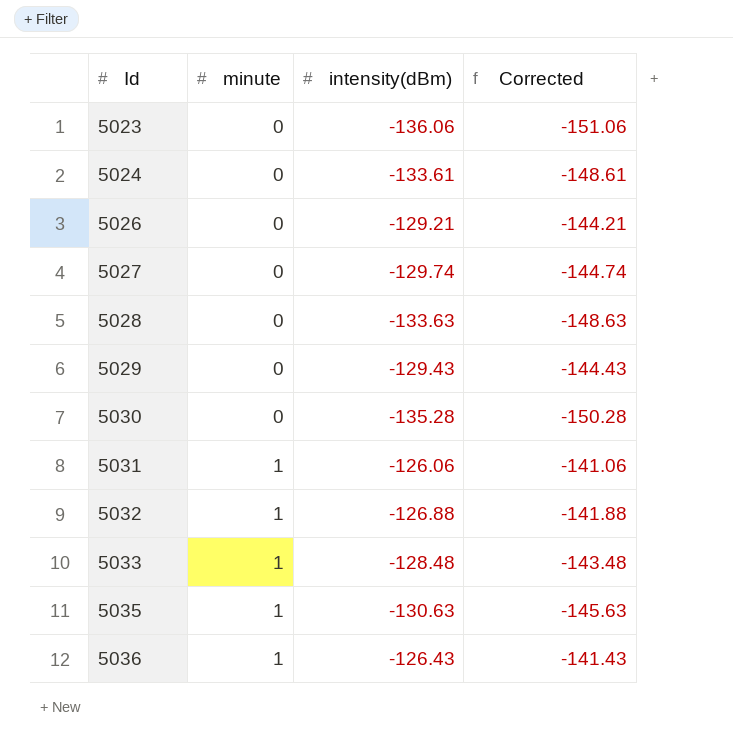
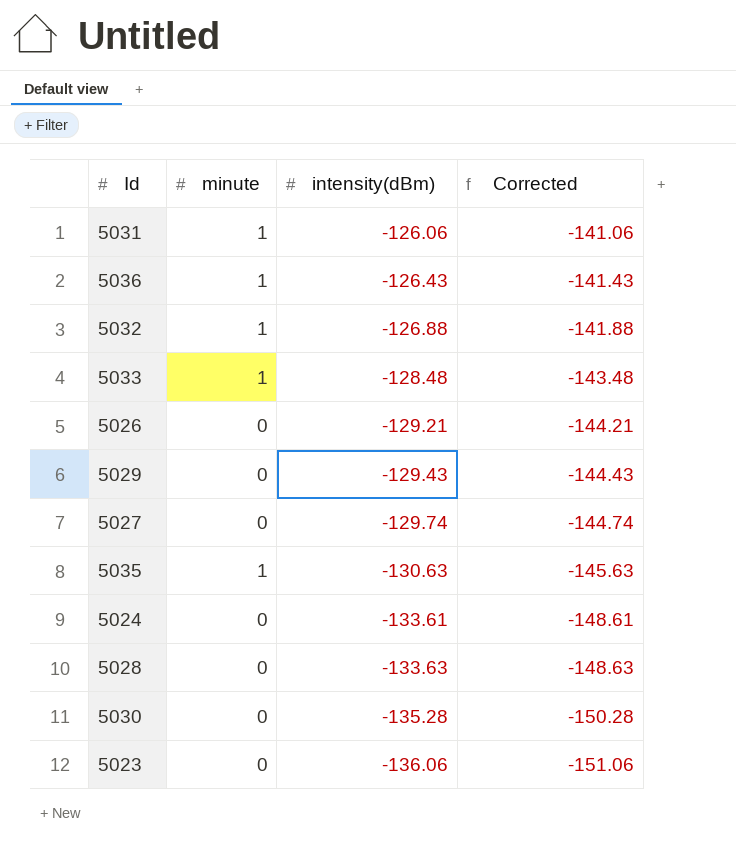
row order: Id ascending -> intensity(dBm) descending

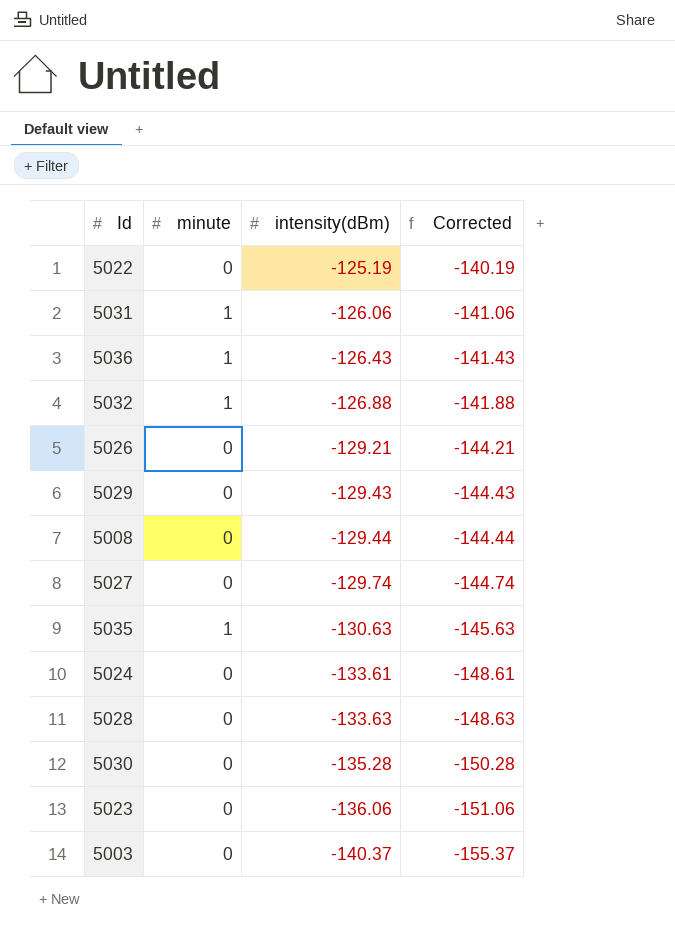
row 5033: 1 | -128.48 | -143.48 -> none
row 5022: none -> 0 | -125.19 | -140.19
row 5008: none -> 0 | -129.44 | -144.44
row 5003: none -> 0 | -140.37 | -155.37

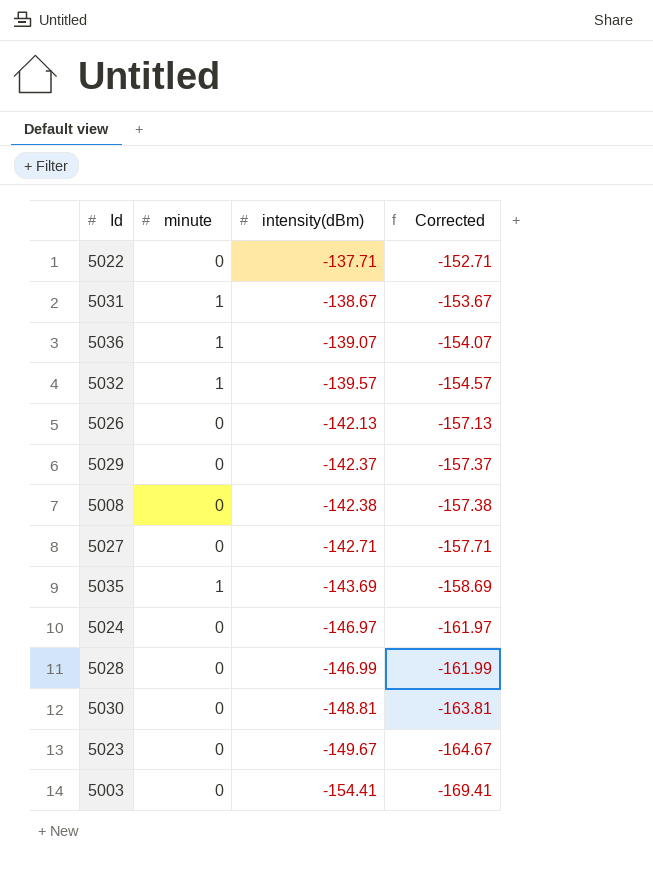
5022 | intensity(dBm): -125.19 -> -137.71
5022 | Corrected: -140.19 -> -152.71
5031 | intensity(dBm): -126.06 -> -138.67
5031 | Corrected: -141.06 -> -153.67
5036 | intensity(dBm): -126.43 -> -139.07
5036 | Corrected: -141.43 -> -154.07
5032 | intensity(dBm): -126.88 -> -139.57
5032 | Corrected: -141.88 -> -154.57
5026 | intensity(dBm): -129.21 -> -142.13
5026 | Corrected: -144.21 -> -157.13
5029 | intensity(dBm): -129.43 -> -142.37
5029 | Corrected: -144.43 -> -157.37
5008 | intensity(dBm): -129.44 -> -142.38
5008 | Corrected: -144.44 -> -157.38
5027 | intensity(dBm): -129.74 -> -142.71
5027 | Corrected: -144.74 -> -157.71
5035 | intensity(dBm): -130.63 -> -143.69
5035 | Corrected: -145.63 -> -158.69
5024 | intensity(dBm): -133.61 -> -146.97
5024 | Corrected: -148.61 -> -161.97
5028 | intensity(dBm): -133.63 -> -146.99
5028 | Corrected: -148.63 -> -161.99
5030 | intensity(dBm): -135.28 -> -148.81
5030 | Corrected: -150.28 -> -163.81
5023 | intensity(dBm): -136.06 -> -149.67
5023 | Corrected: -151.06 -> -164.67
5003 | intensity(dBm): -140.37 -> -154.41
5003 | Corrected: -155.37 -> -169.41

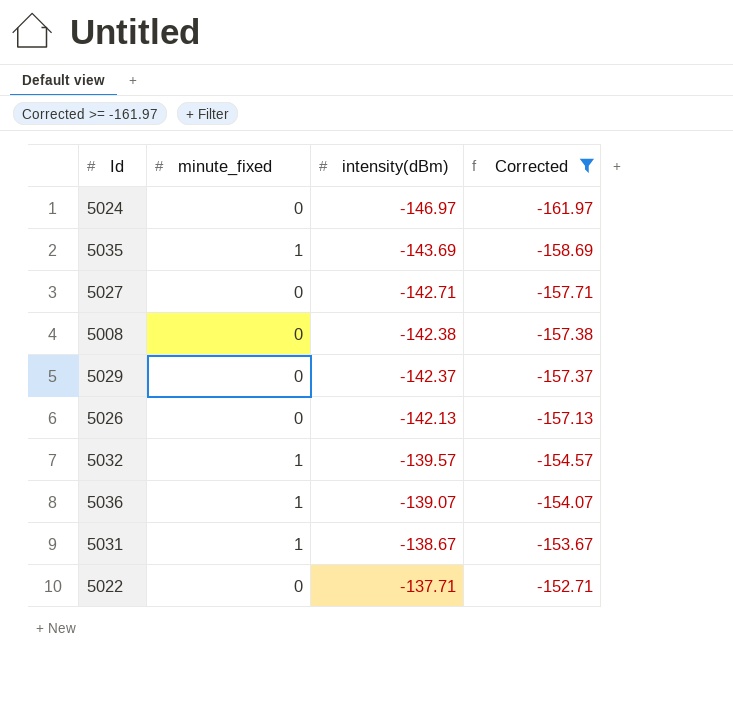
filter: none -> Corrected >= -161.97
row order: intensity(dBm) descending -> intensity(dBm) ascending
column name: minute -> minute_fixed

